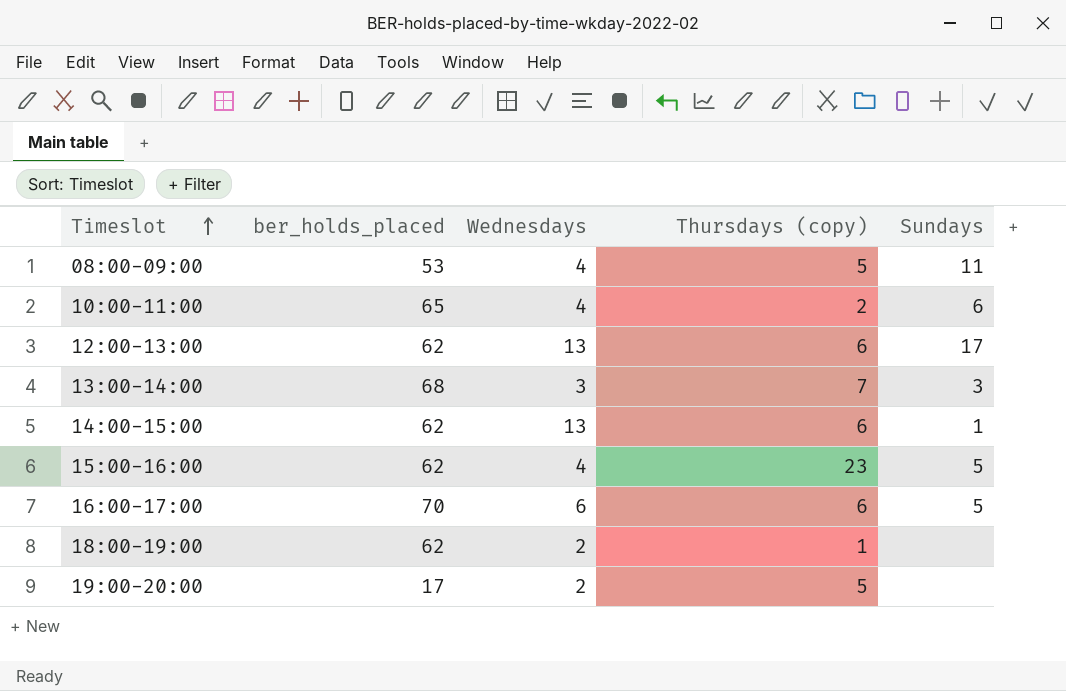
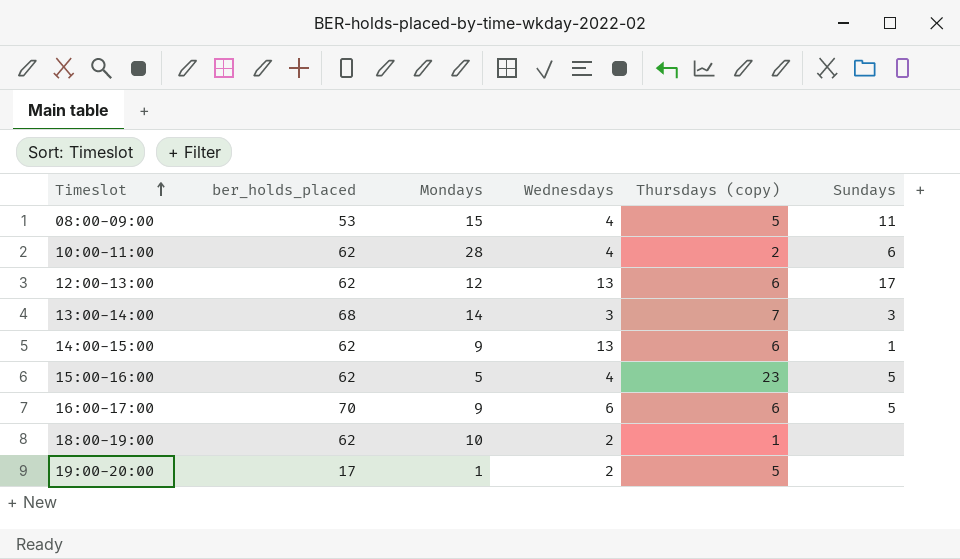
column Mondays | position: none -> 3
10:00-11:00 | ber_holds_placed: 65 -> 62

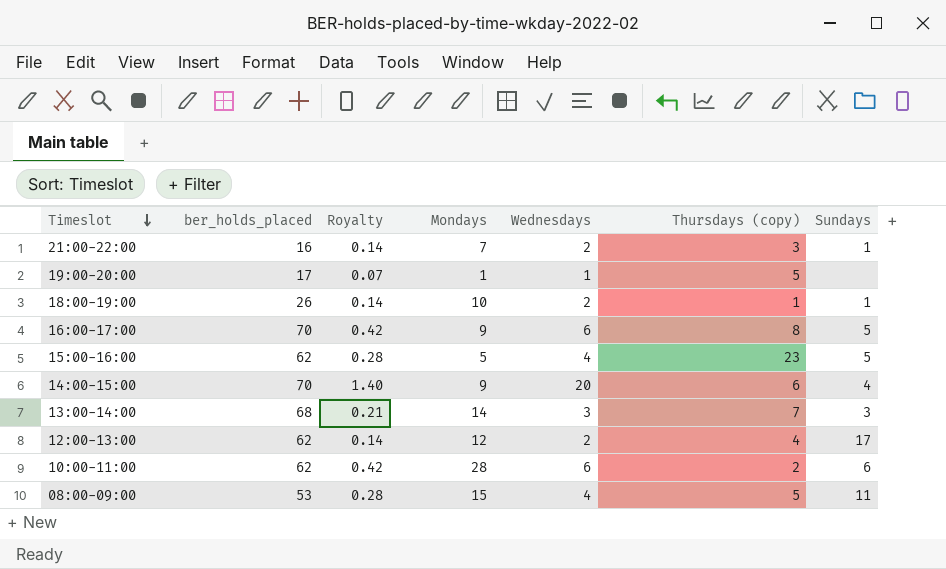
row order: Timeslot ascending -> Timeslot descending
column Royalty | formula: none -> [Wednesdays] * 0.07
row 21:00-22:00: none -> 16 | 0.14 | 7 | 2 | 3 | 1
19:00-20:00 | Wednesdays: 2 -> 1
18:00-19:00 | ber_holds_placed: 62 -> 26
18:00-19:00 | Sundays: none -> 1
16:00-17:00 | Thursdays (copy): 6 -> 8
14:00-15:00 | ber_holds_placed: 62 -> 70
14:00-15:00 | Wednesdays: 13 -> 20
14:00-15:00 | Sundays: 1 -> 4
12:00-13:00 | Wednesdays: 13 -> 2
12:00-13:00 | Thursdays (copy): 6 -> 4
10:00-11:00 | Wednesdays: 4 -> 6

